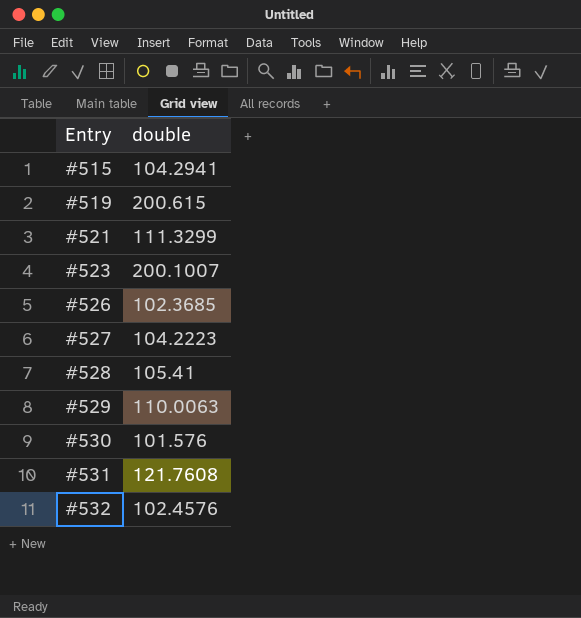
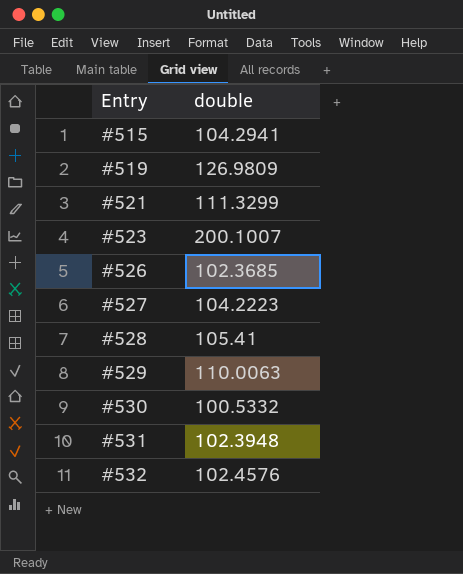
#519 | double: 200.615 -> 126.9809
#530 | double: 101.576 -> 100.5332
#531 | double: 121.7608 -> 102.3948

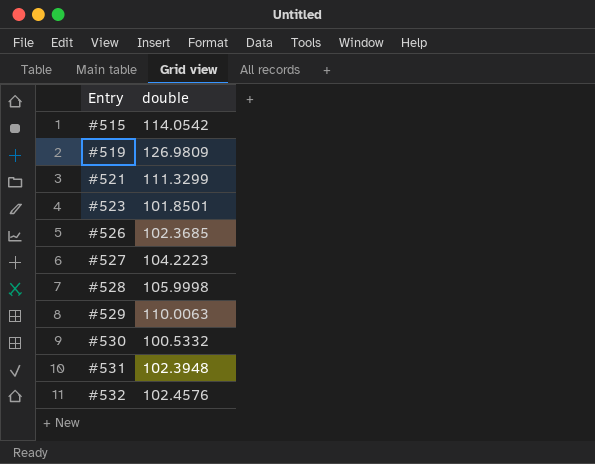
#515 | double: 104.2941 -> 114.0542
#523 | double: 200.1007 -> 101.8501
#528 | double: 105.41 -> 105.9998

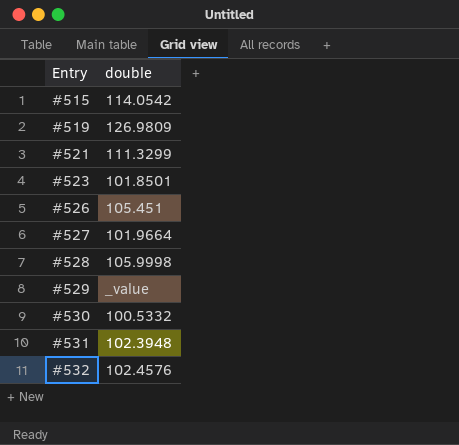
#526 | double: 102.3685 -> 105.451
#527 | double: 104.2223 -> 101.9664
#529 | double: 110.0063 -> _value

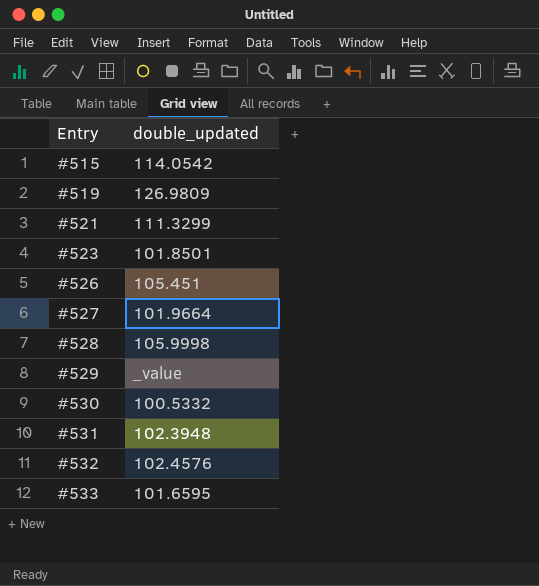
column name: double -> double_updated
row #533: none -> 101.6595

